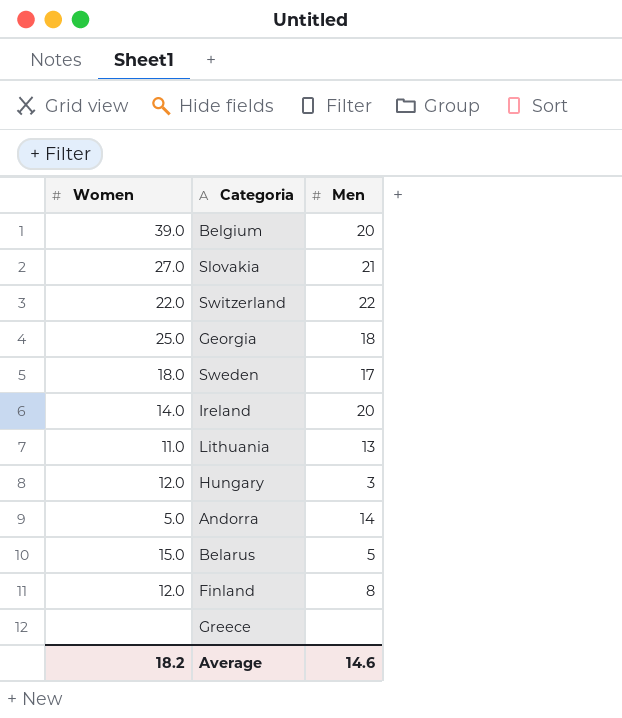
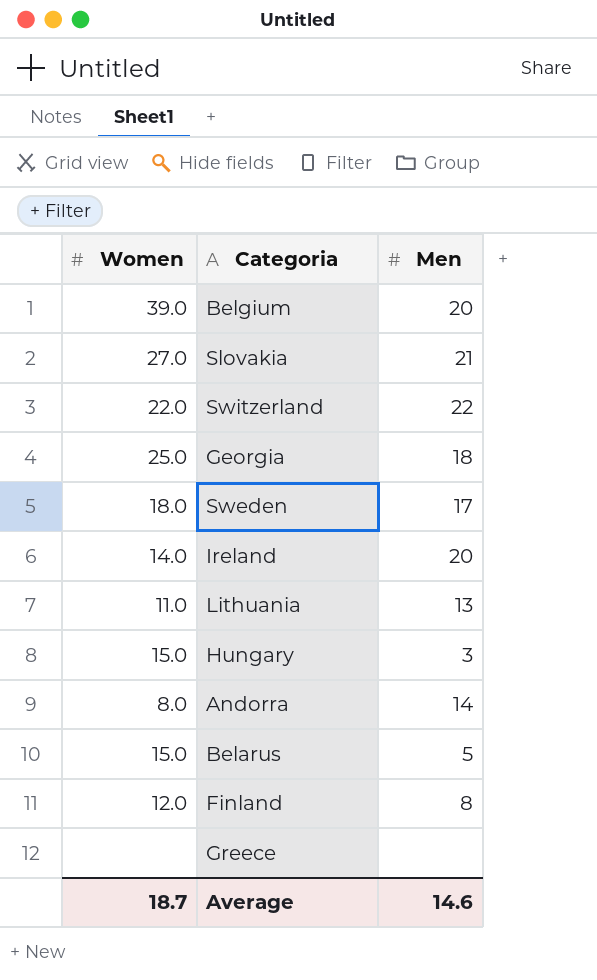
Hungary | Women: 12.0 -> 15.0
Andorra | Women: 5.0 -> 8.0
Average | Women: 18.2 -> 18.7

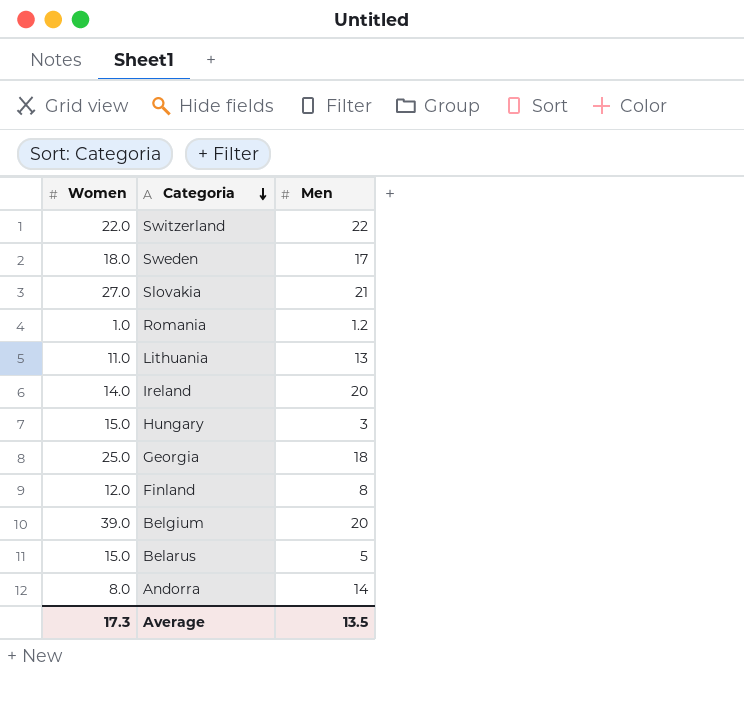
row order: none -> Categoria descending
row Greece: none | none -> none
row Romania: none -> 1.0 | 1.2
Average | Women: 18.7 -> 17.3
Average | Men: 14.6 -> 13.5

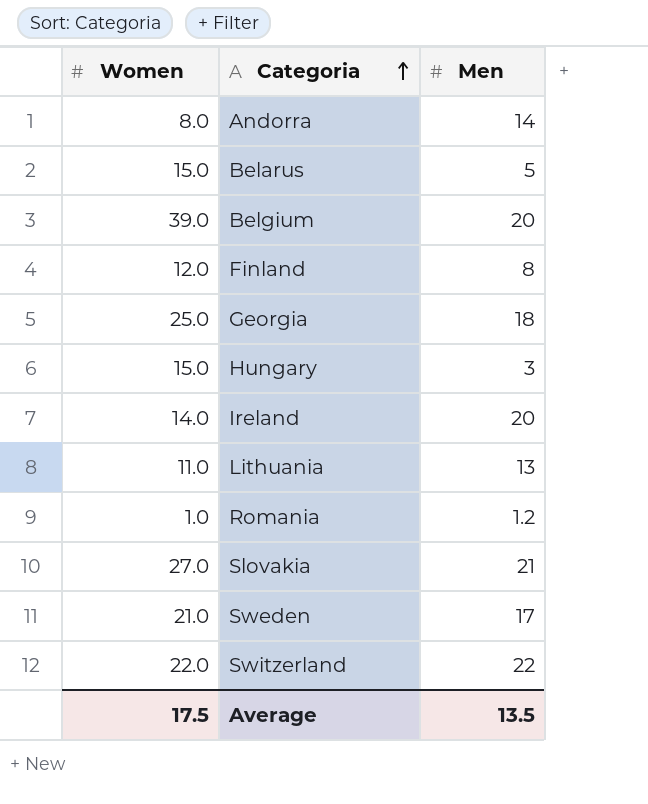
row order: Categoria descending -> Categoria ascending
Sweden | Women: 18.0 -> 21.0
Average | Women: 17.3 -> 17.5

